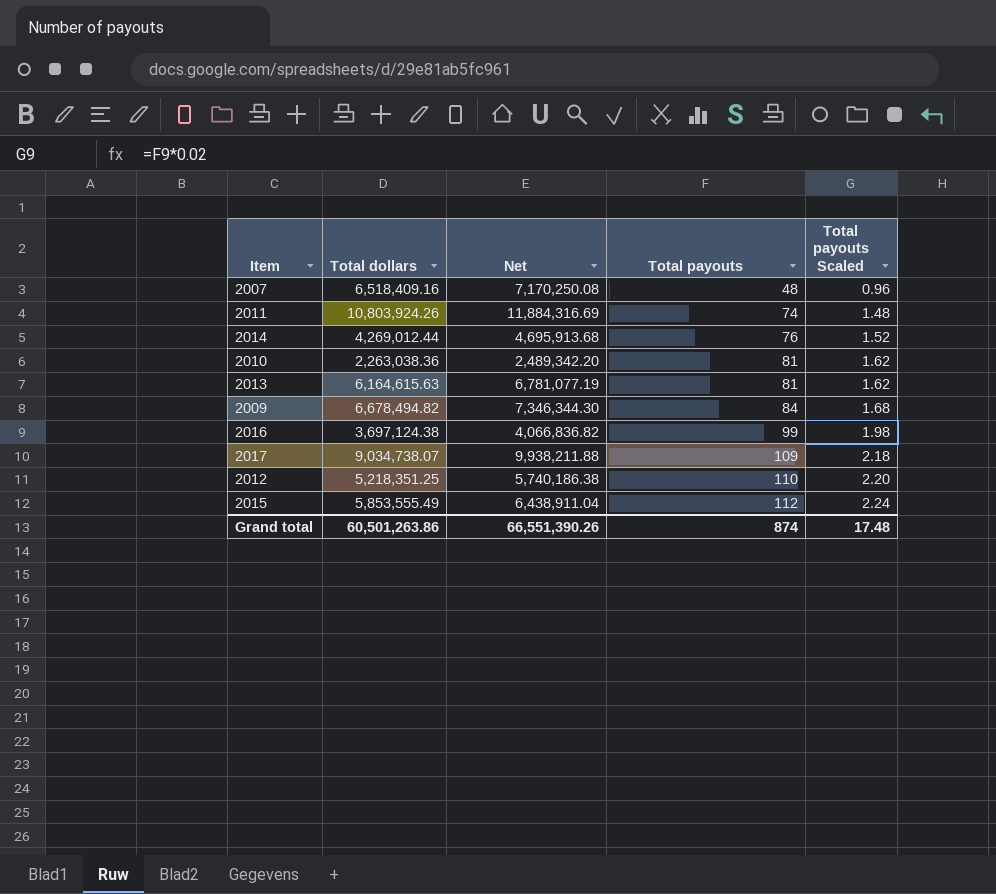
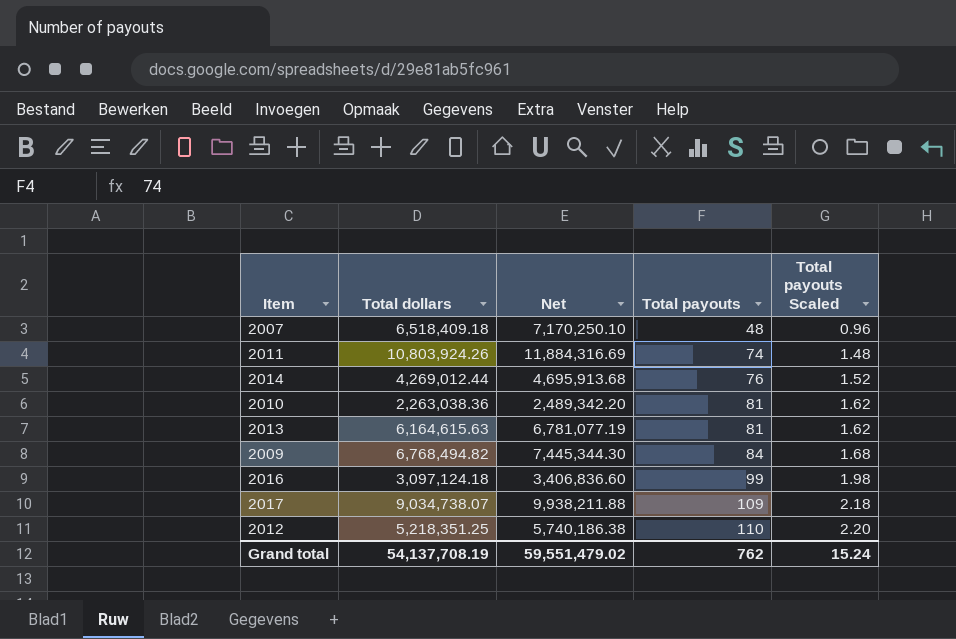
row 2015: 5,853,555.49 | 6,438,911.04 | 112 | 2.24 -> none
2007 | Total dollars: 6,518,409.16 -> 6,518,409.18
2007 | Net: 7,170,250.08 -> 7,170,250.10
2009 | Total dollars: 6,678,494.82 -> 6,768,494.82
2009 | Net: 7,346,344.30 -> 7,445,344.30
2016 | Total dollars: 3,697,124.38 -> 3,097,124.18
2016 | Net: 4,066,836.82 -> 3,406,836.60
Grand total | Total dollars: 60,501,263.86 -> 54,137,708.19
Grand total | Net: 66,551,390.26 -> 59,551,479.02
Grand total | Total payouts: 874 -> 762
Grand total | Total payouts Scaled: 17.48 -> 15.24

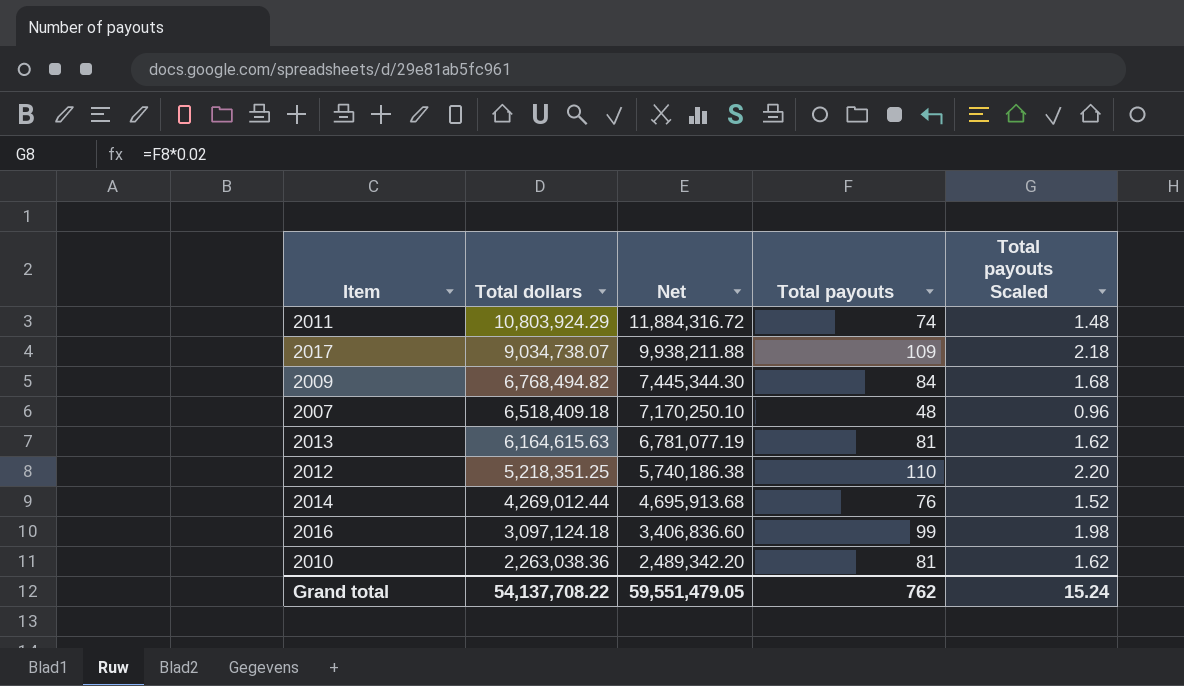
row order: Total payouts ascending -> Total dollars descending
2011 | Total dollars: 10,803,924.26 -> 10,803,924.29
2011 | Net: 11,884,316.69 -> 11,884,316.72
Grand total | Total dollars: 54,137,708.19 -> 54,137,708.22
Grand total | Net: 59,551,479.02 -> 59,551,479.05

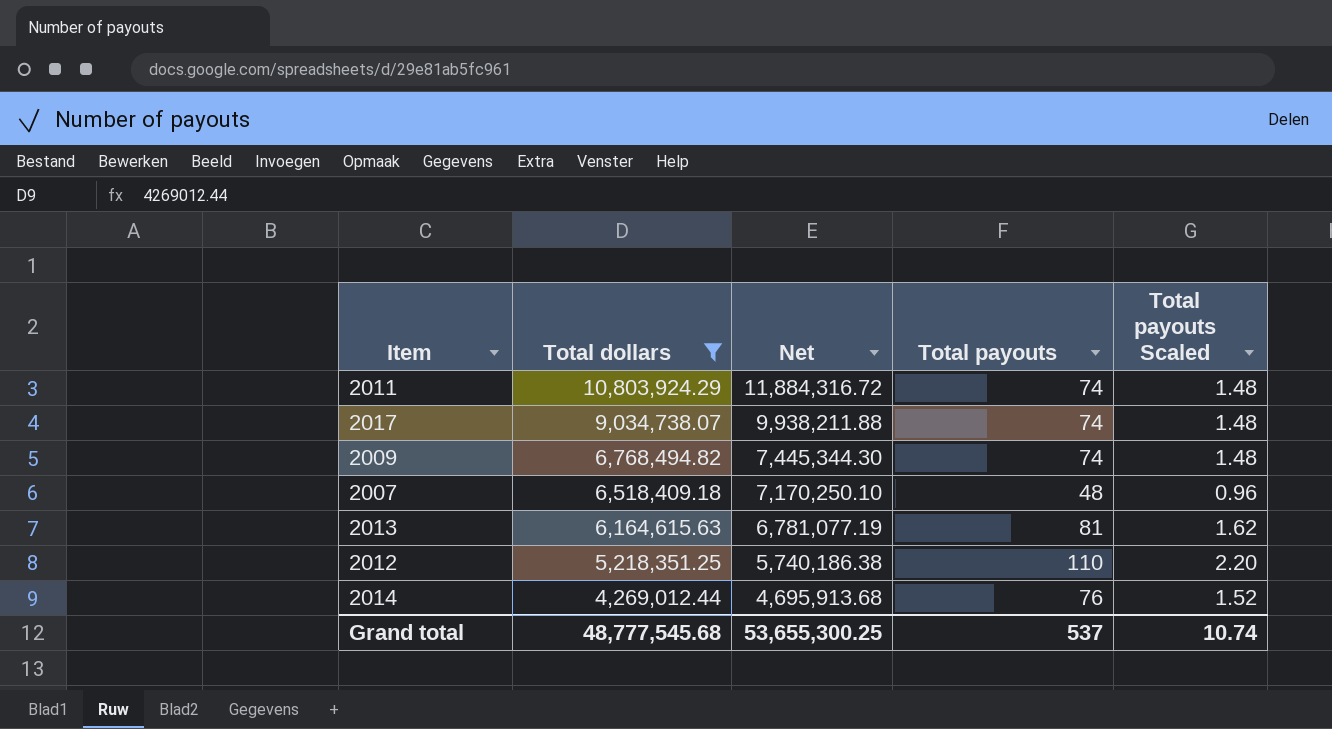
filter: none -> Total dollars >= 4,269,012.44
2017 | Total payouts: 109 -> 74
2017 | Total payouts Scaled: 2.18 -> 1.48
2009 | Total payouts: 84 -> 74
2009 | Total payouts Scaled: 1.68 -> 1.48
Grand total | Total dollars: 54,137,708.22 -> 48,777,545.68
Grand total | Net: 59,551,479.05 -> 53,655,300.25
Grand total | Total payouts: 762 -> 537
Grand total | Total payouts Scaled: 15.24 -> 10.74

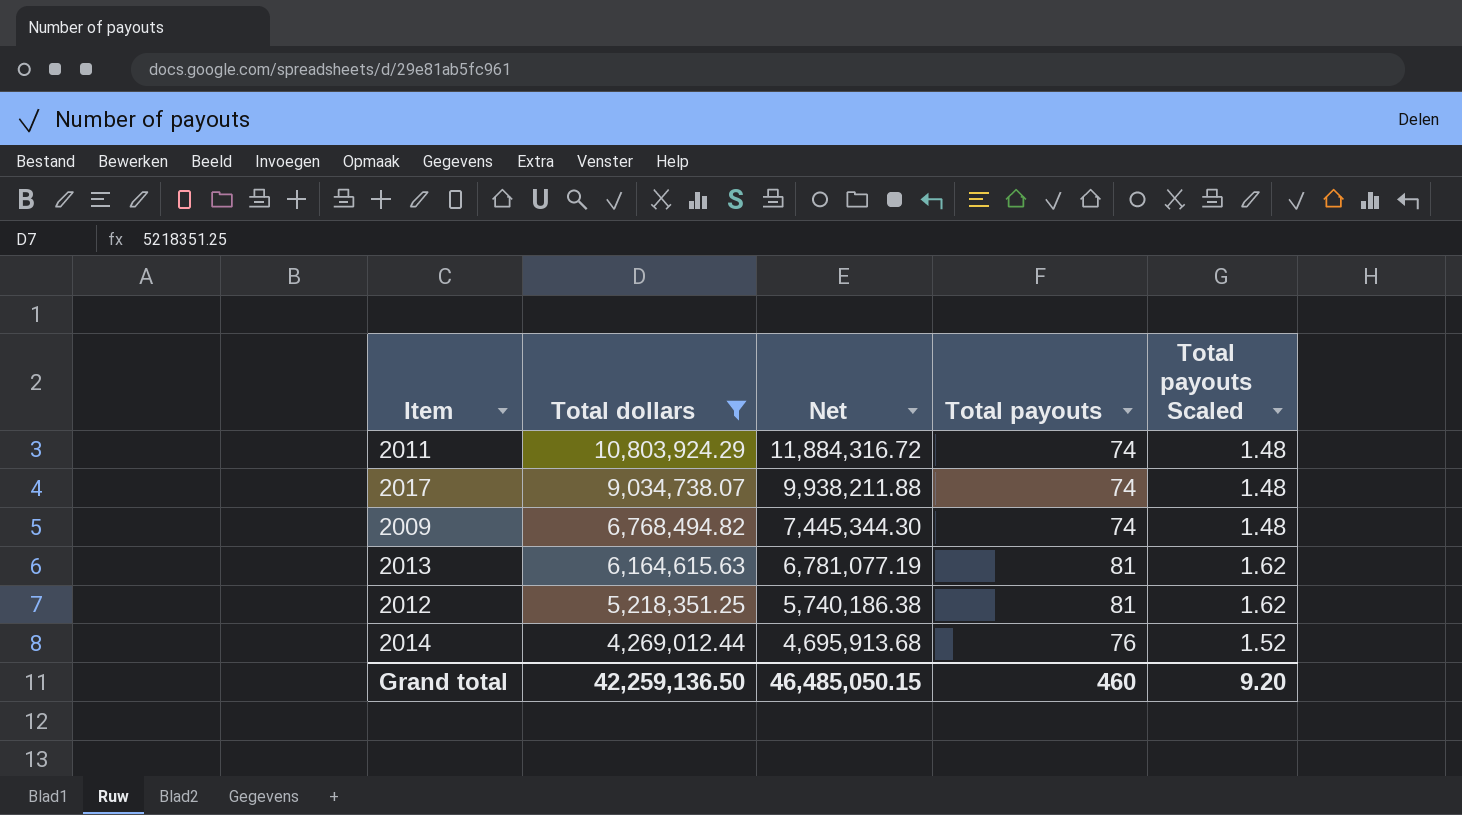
row 2007: 6,518,409.18 | 7,170,250.10 | 48 | 0.96 -> none
2012 | Total payouts: 110 -> 81
2012 | Total payouts Scaled: 2.20 -> 1.62
Grand total | Total dollars: 48,777,545.68 -> 42,259,136.50
Grand total | Net: 53,655,300.25 -> 46,485,050.15
Grand total | Total payouts: 537 -> 460
Grand total | Total payouts Scaled: 10.74 -> 9.20

